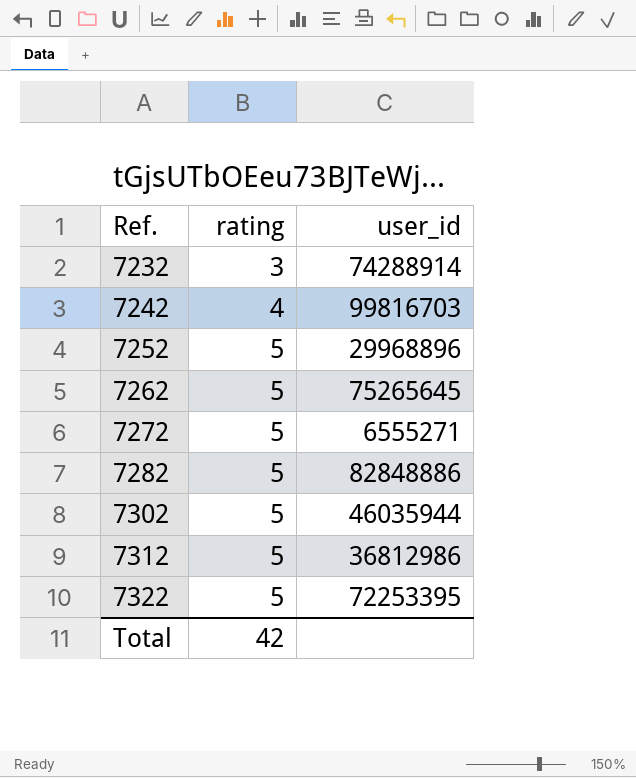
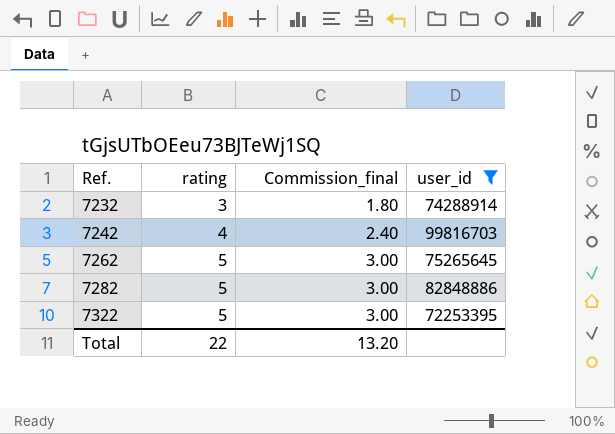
filter: none -> user_id >= 72253395
column Commission_final | formula: none -> [rating] * 0.6
Total | rating: 42 -> 22

